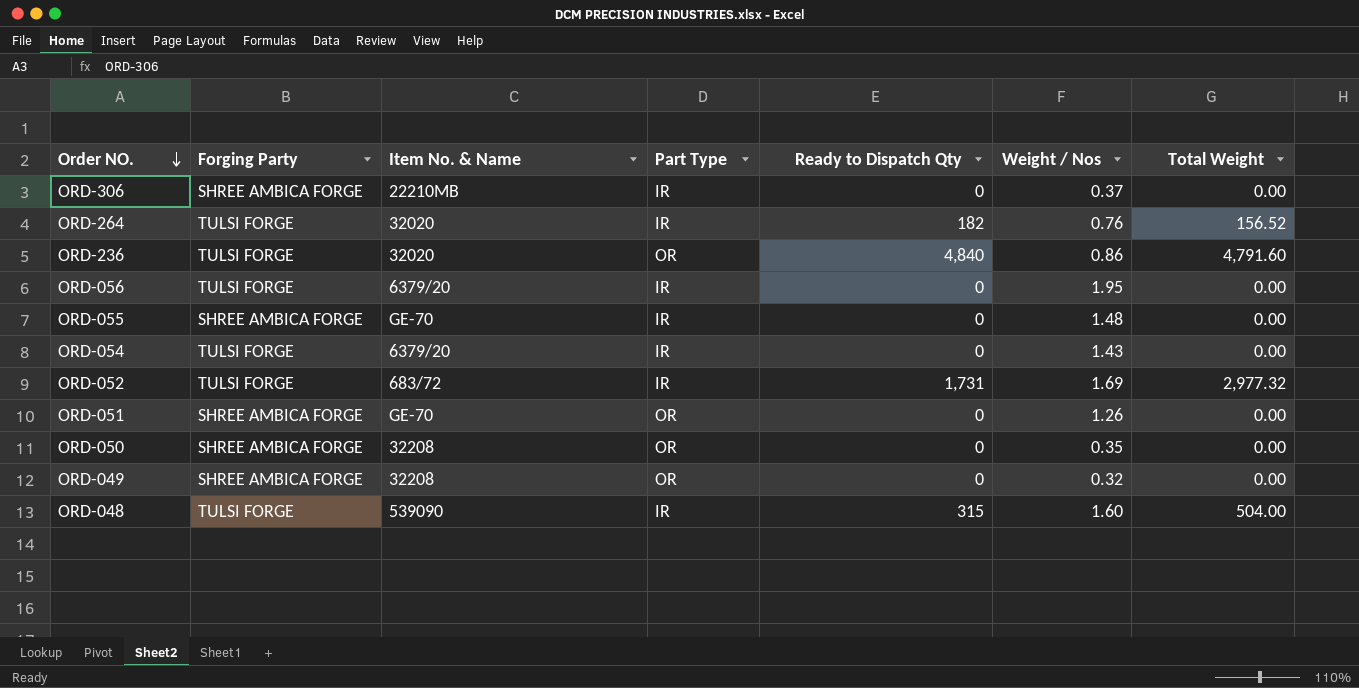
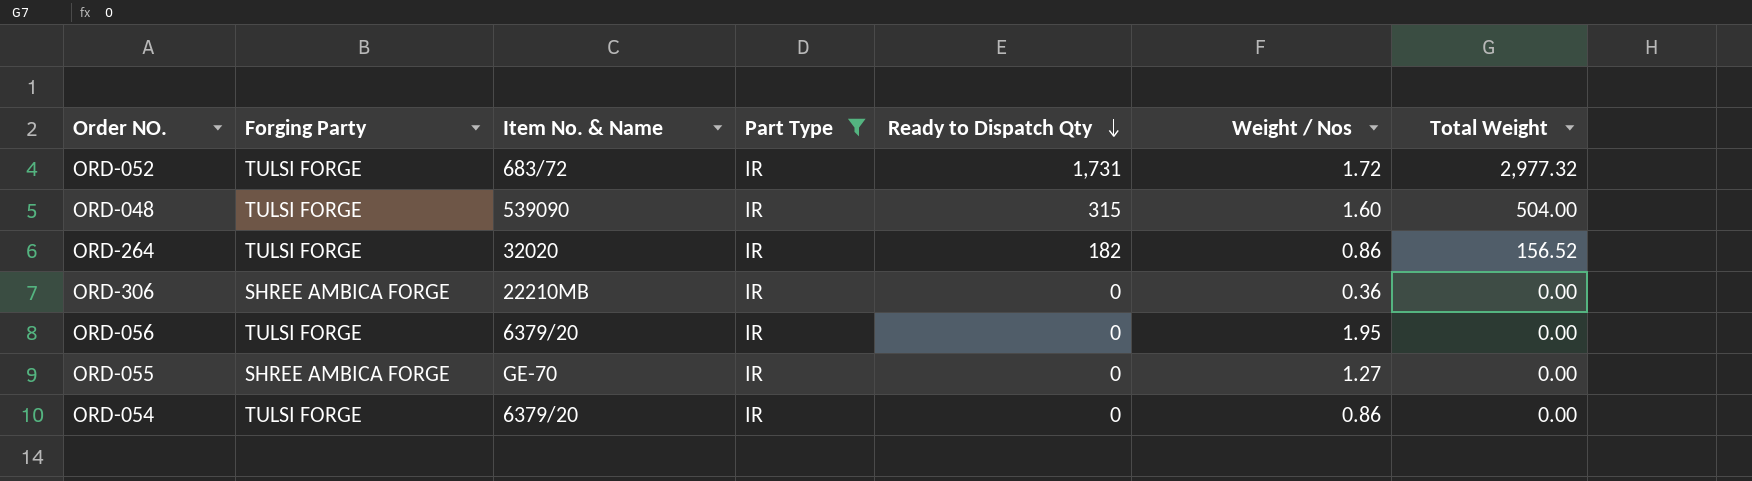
filter: none -> Part Type = IR
row order: Order NO. descending -> Ready to Dispatch Qty descending
ORD-052 | Weight / Nos: 1.69 -> 1.72
ORD-264 | Weight / Nos: 0.76 -> 0.86
ORD-306 | Weight / Nos: 0.37 -> 0.36
ORD-055 | Weight / Nos: 1.48 -> 1.27
ORD-054 | Weight / Nos: 1.43 -> 0.86

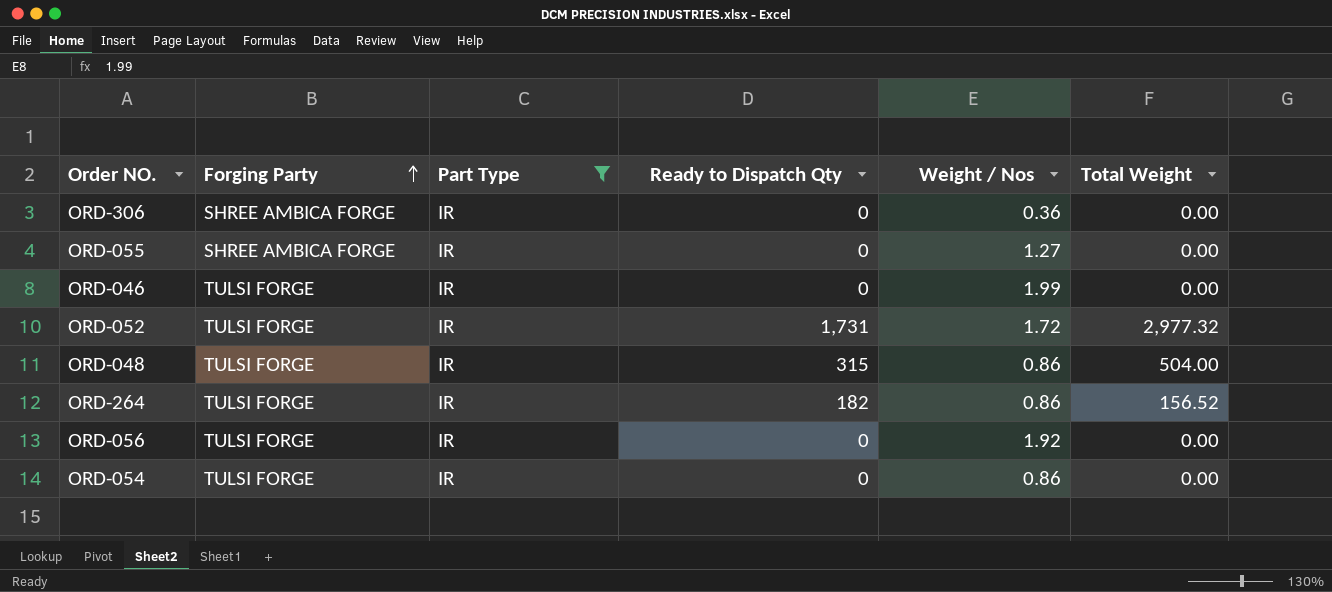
row order: Ready to Dispatch Qty descending -> Forging Party ascending
column Item No. & Name | position: 3 -> none
row ORD-046: none -> TULSI FORGE | IR | 0 | 1.99 | 0.00
ORD-048 | Weight / Nos: 1.60 -> 0.86
ORD-056 | Weight / Nos: 1.95 -> 1.92

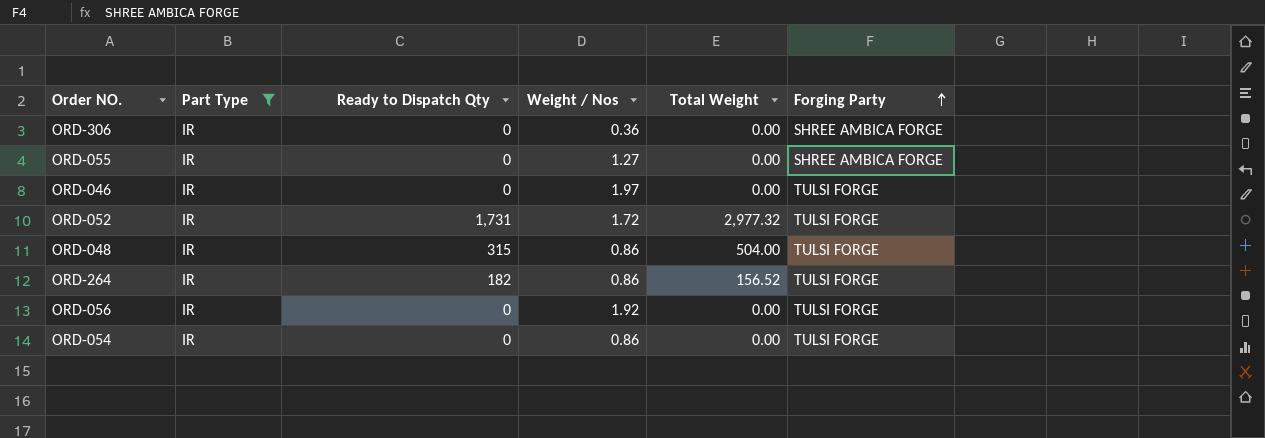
column Forging Party | position: 2 -> 6
ORD-046 | Weight / Nos: 1.99 -> 1.97

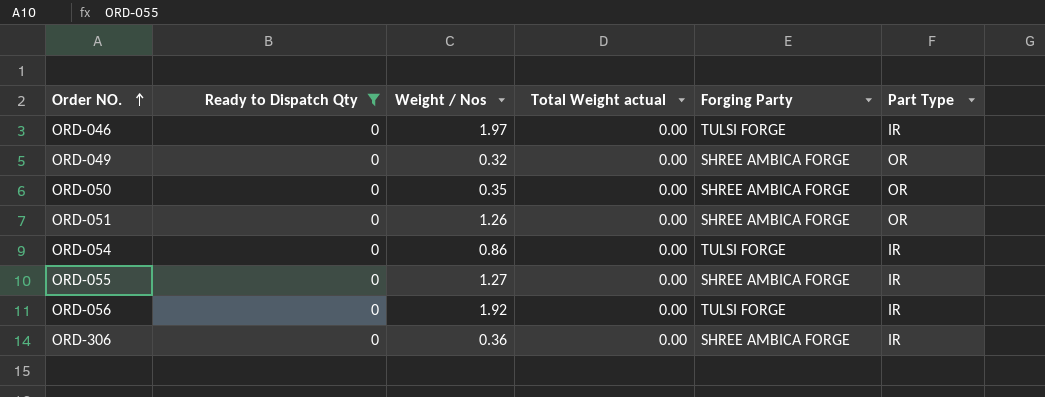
filter: Part Type = IR -> Ready to Dispatch Qty = 0
row order: Forging Party ascending -> Order NO. ascending
column name: Total Weight -> Total Weight actual
column Part Type | position: 2 -> 6

